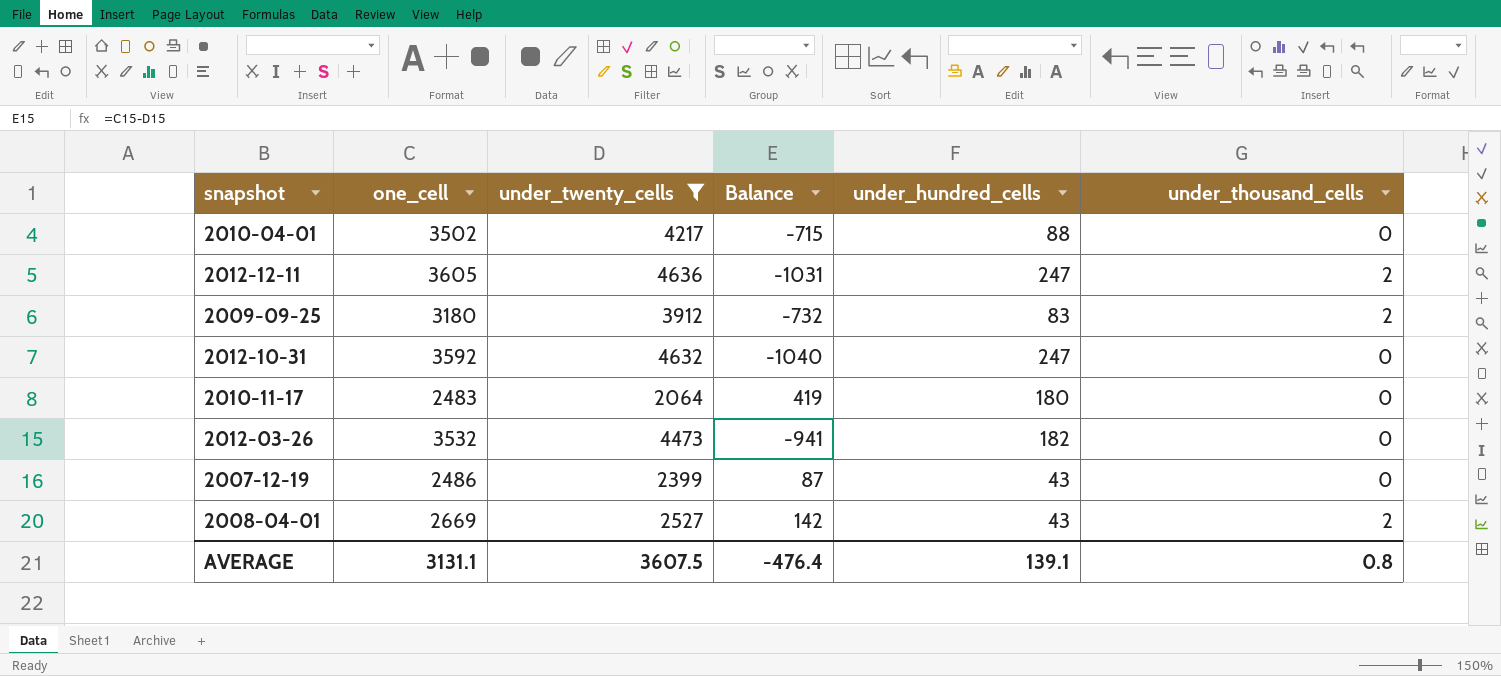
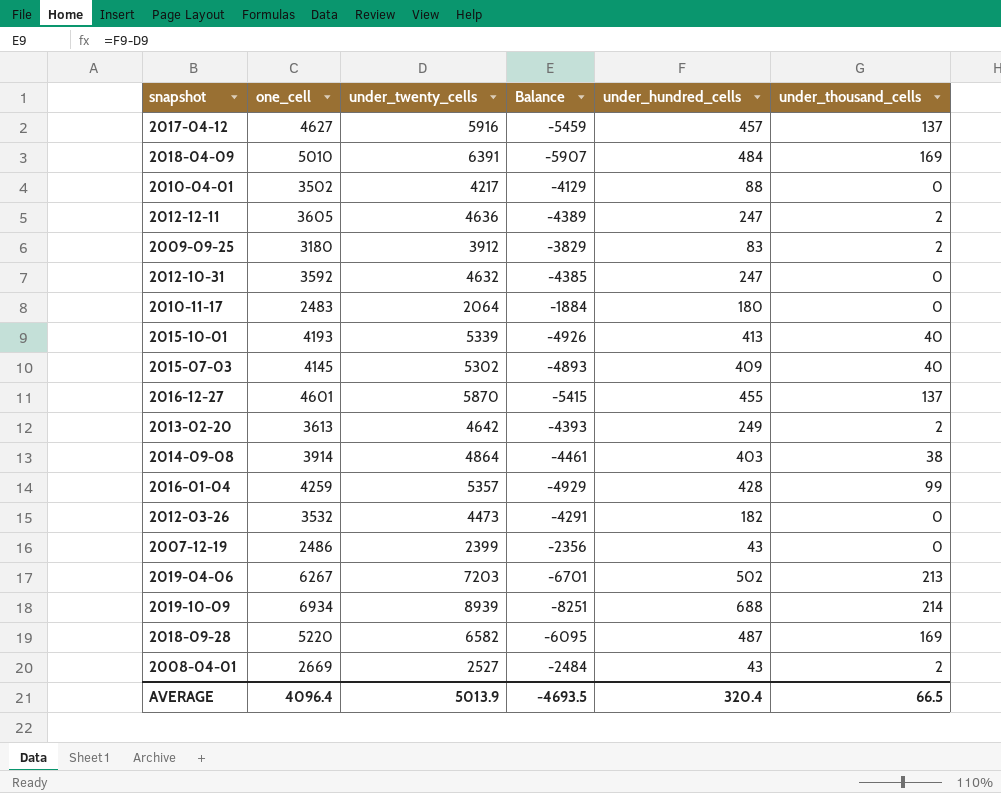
filter: under_twenty_cells <= 4636 -> none
column Balance | formula: [one_cell] - [under_twenty_cells] -> [under_hundred_cells] - [under_twenty_cells]
AVERAGE | one_cell: 3131.1 -> 4096.4
AVERAGE | under_twenty_cells: 3607.5 -> 5013.9
AVERAGE | Balance: -476.4 -> -4693.5
AVERAGE | under_hundred_cells: 139.1 -> 320.4
AVERAGE | under_thousand_cells: 0.8 -> 66.5

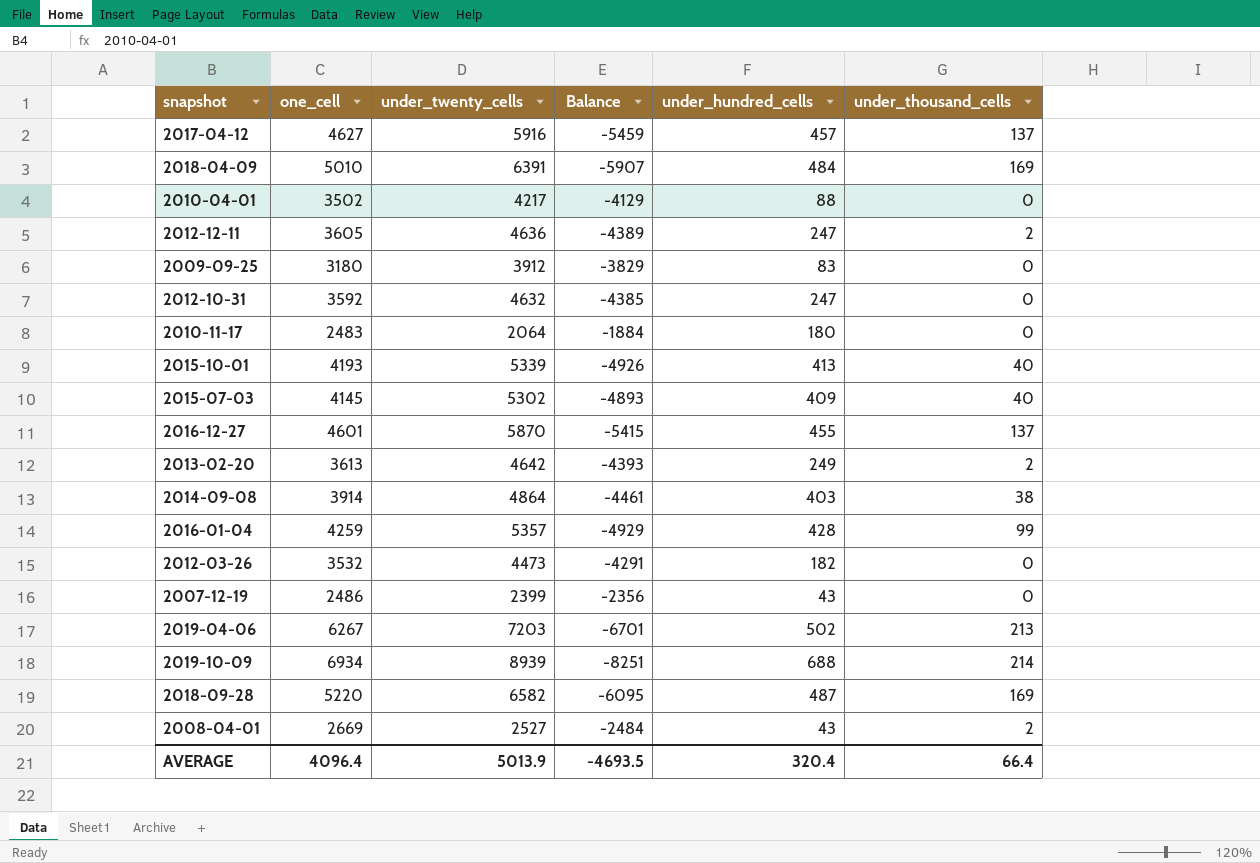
2009-09-25 | under_thousand_cells: 2 -> 0
AVERAGE | under_thousand_cells: 66.5 -> 66.4

